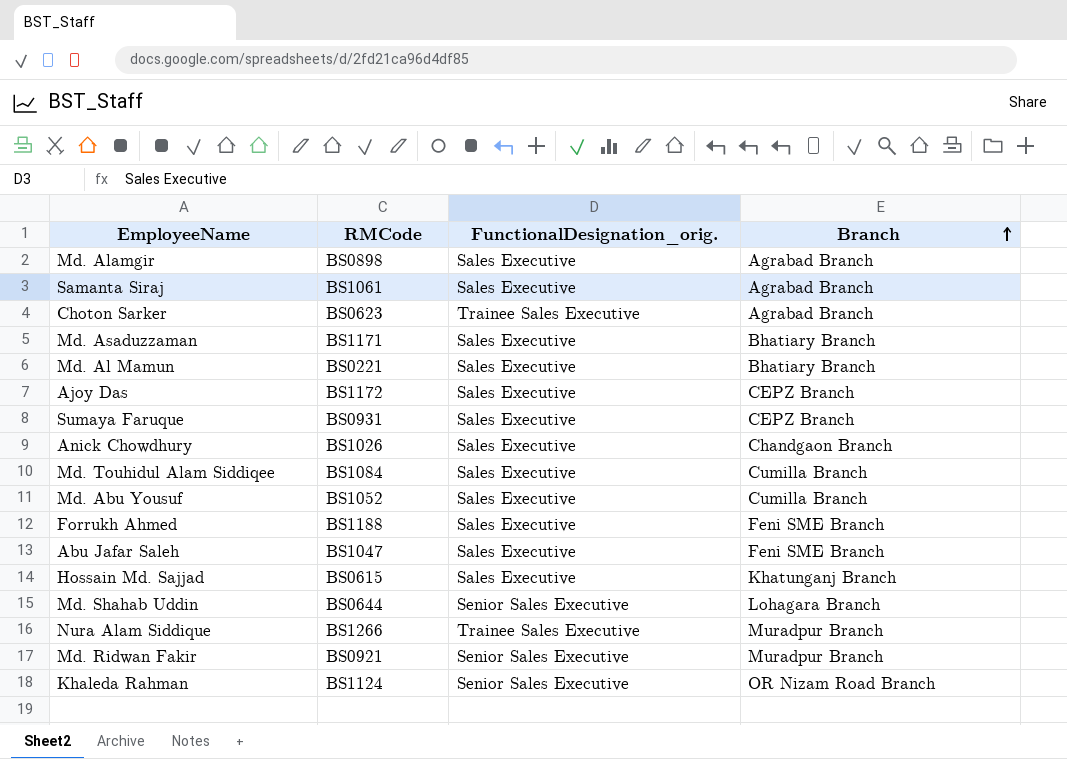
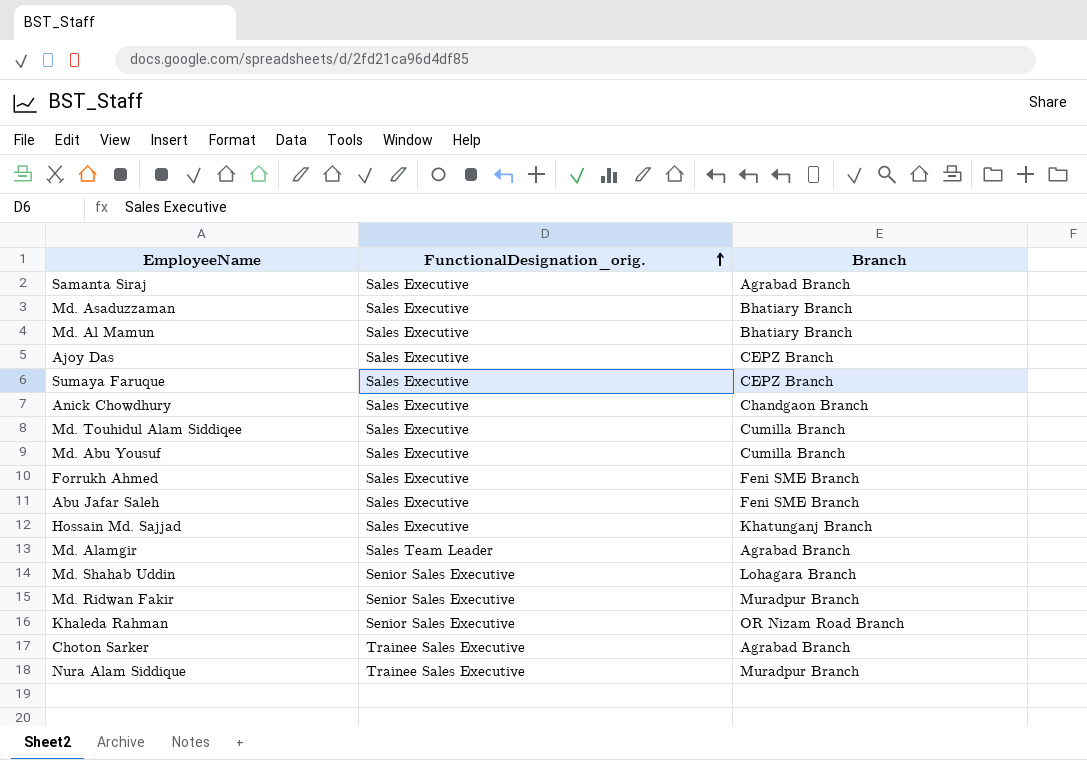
row order: Branch ascending -> FunctionalDesignation_orig. ascending
column RMCode | position: 2 -> none
Md. Alamgir | FunctionalDesignation_orig.: Sales Executive -> Sales Team Leader

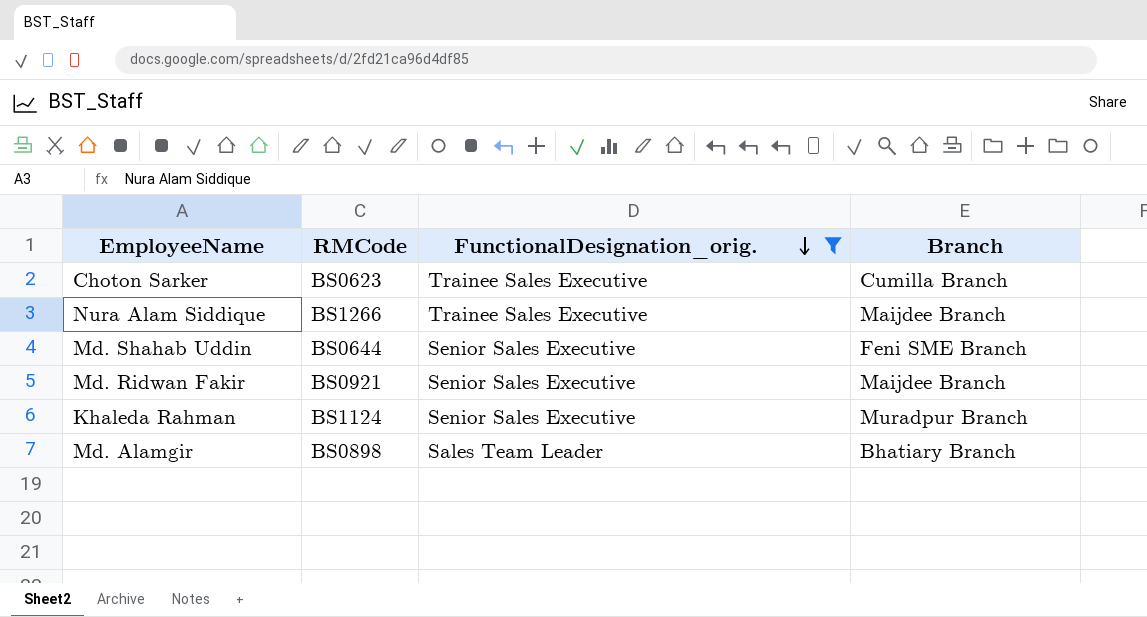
filter: none -> FunctionalDesignation_orig. != Sales Executive
row order: FunctionalDesignation_orig. ascending -> FunctionalDesignation_orig. descending
column RMCode | position: none -> 2
Choton Sarker | Branch: Agrabad Branch -> Cumilla Branch
Nura Alam Siddique | Branch: Muradpur Branch -> Maijdee Branch
Md. Shahab Uddin | Branch: Lohagara Branch -> Feni SME Branch
Md. Ridwan Fakir | Branch: Muradpur Branch -> Maijdee Branch
Khaleda Rahman | Branch: OR Nizam Road Branch -> Muradpur Branch
Md. Alamgir | Branch: Agrabad Branch -> Bhatiary Branch

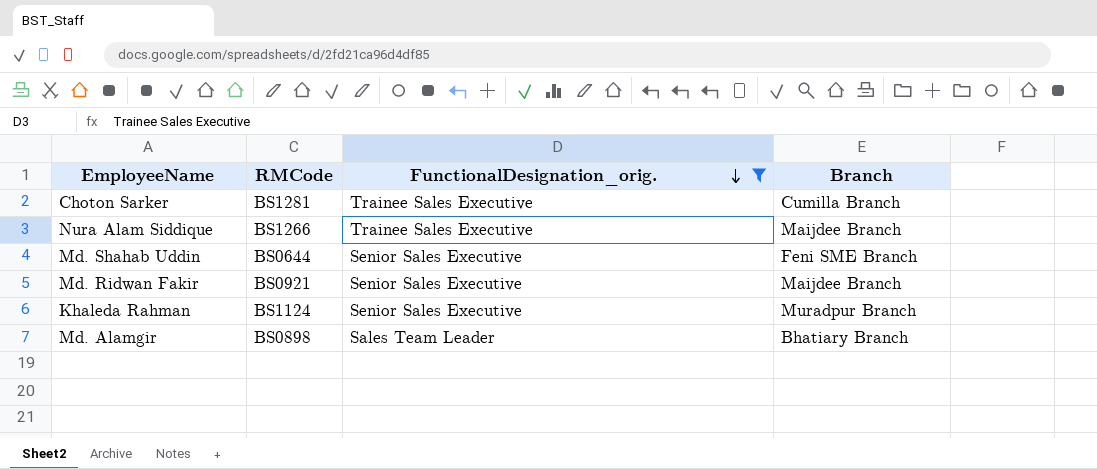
Choton Sarker | RMCode: BS0623 -> BS1281

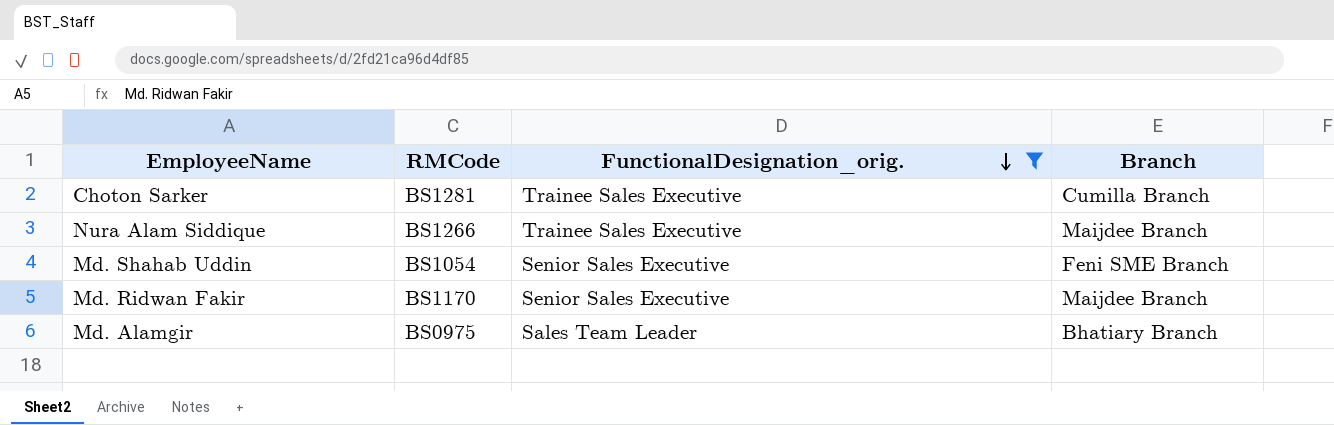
row Khaleda Rahman: BS1124 | Senior Sales Executive | Muradpur Branch -> none
Md. Shahab Uddin | RMCode: BS0644 -> BS1054
Md. Ridwan Fakir | RMCode: BS0921 -> BS1170
Md. Alamgir | RMCode: BS0898 -> BS0975

